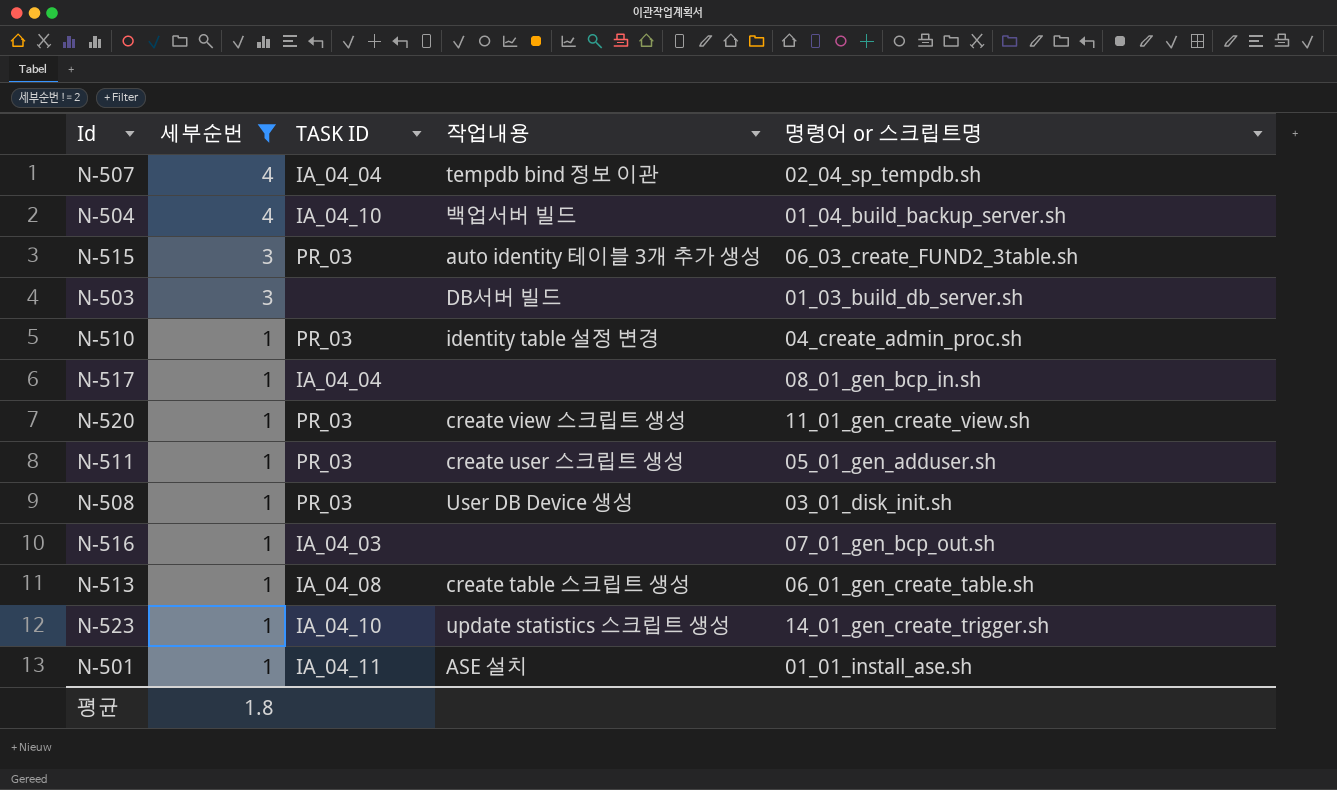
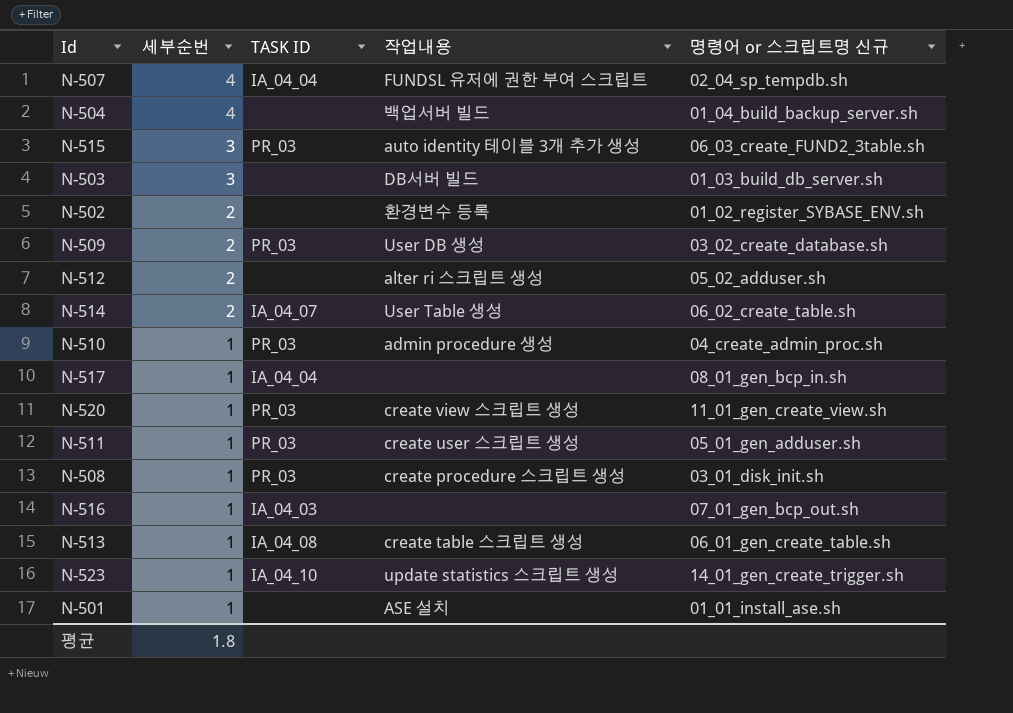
filter: 세부순번 != 2 -> none
column name: 명령어 or 스크립트명 -> 명령어 or 스크립트명 신규
N-507 | 작업내용: tempdb bind 정보 이관 -> FUNDSL 유저에 권한 부여 스크립트
N-504 | TASK ID: IA_04_10 -> none
N-510 | 작업내용: identity table 설정 변경 -> admin procedure 생성
N-508 | 작업내용: User DB Device 생성 -> create procedure 스크립트 생성
N-501 | TASK ID: IA_04_11 -> none

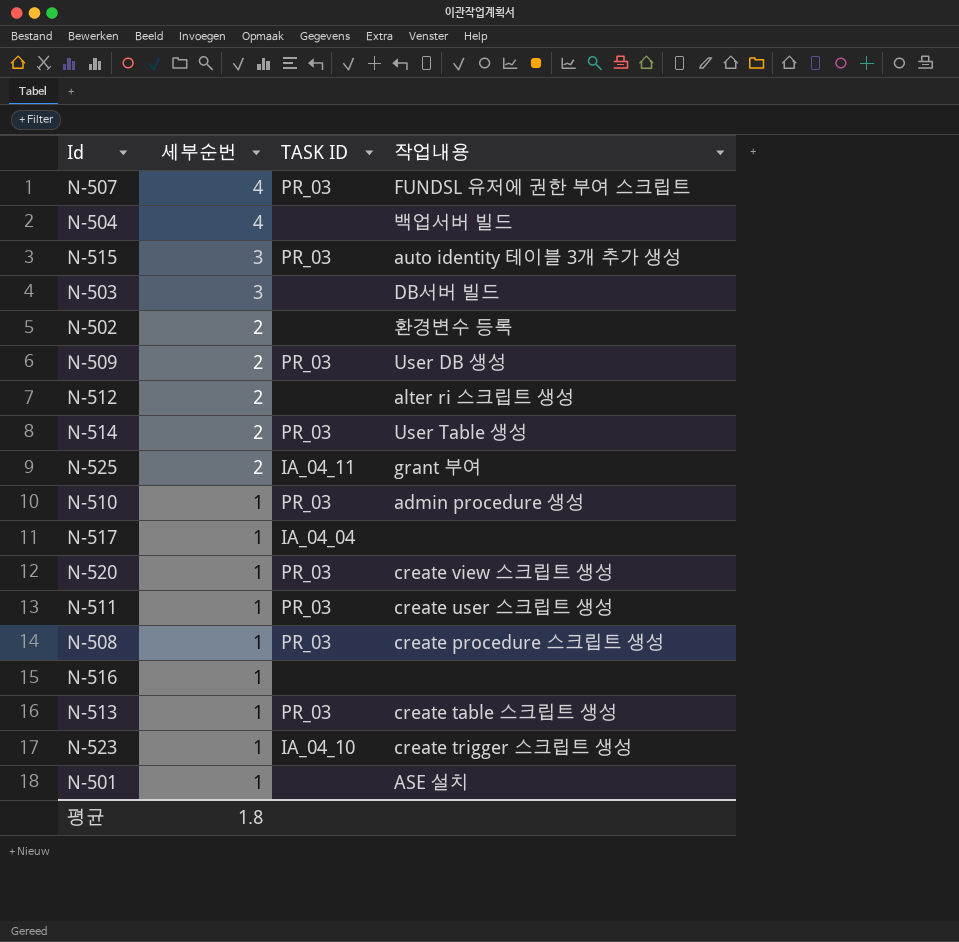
column 명령어 or 스크립트명 신규 | position: 5 -> none
N-507 | TASK ID: IA_04_04 -> PR_03
N-514 | TASK ID: IA_04_07 -> PR_03
row N-525: none -> 2 | IA_04_11 | grant 부여
N-516 | TASK ID: IA_04_03 -> none
N-513 | TASK ID: IA_04_08 -> PR_03
N-523 | 작업내용: update statistics 스크립트 생성 -> create trigger 스크립트 생성

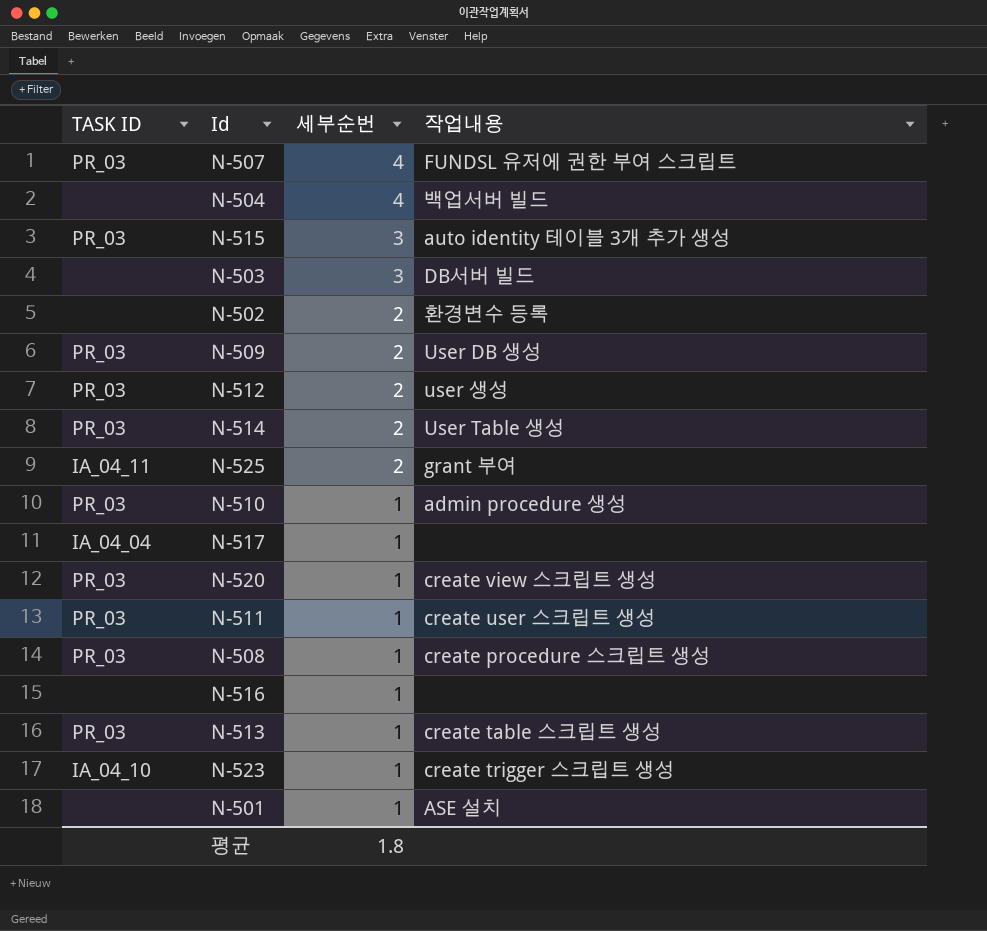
column TASK ID | position: 3 -> 1
N-512 | TASK ID: none -> PR_03
N-512 | 작업내용: alter ri 스크립트 생성 -> user 생성

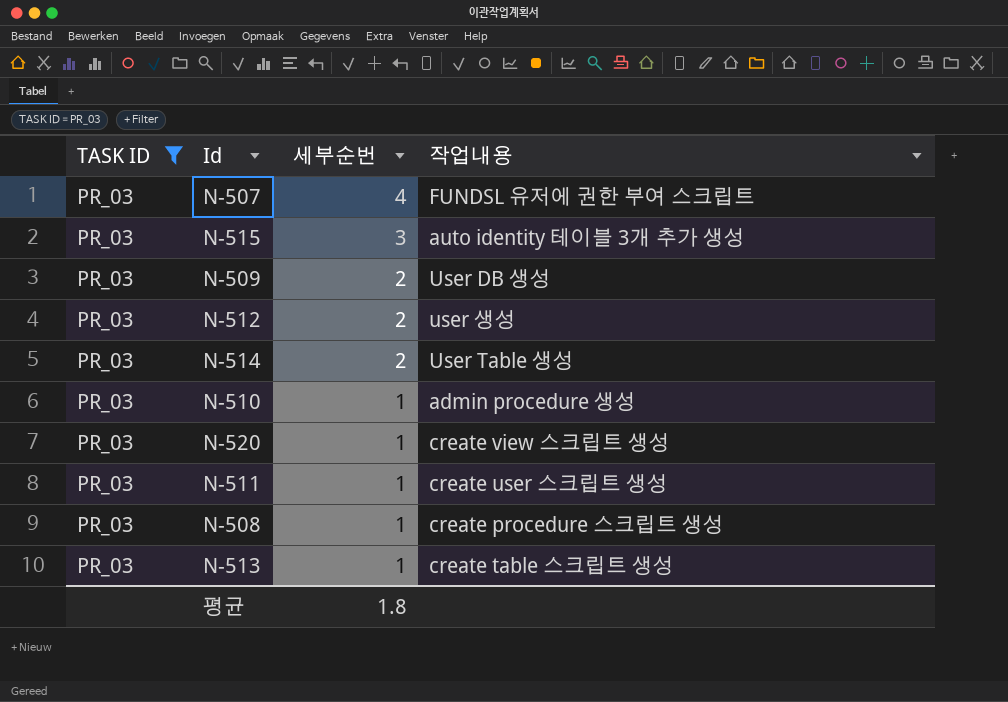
filter: none -> TASK ID = PR_03

